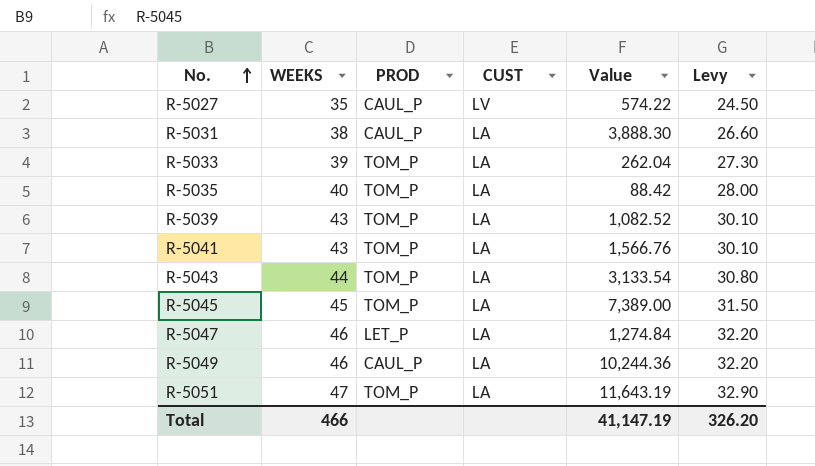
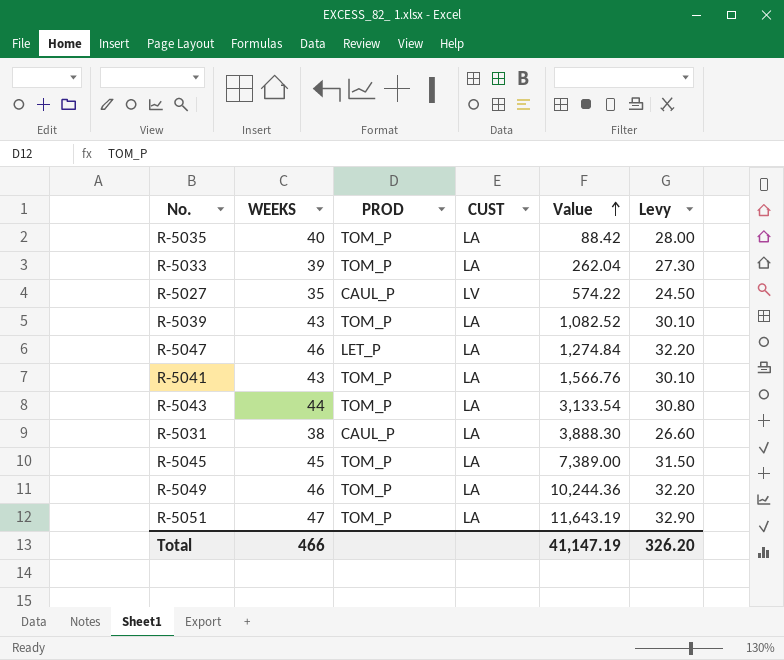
row order: No. ascending -> Value ascending
R-5049 | PROD: CAUL_P -> TOM_P

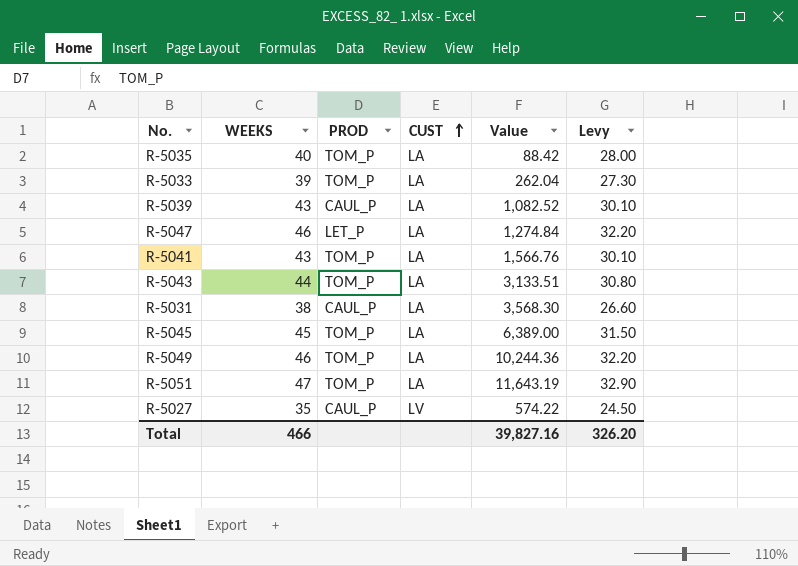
row order: Value ascending -> CUST ascending
R-5039 | PROD: TOM_P -> CAUL_P
R-5043 | Value: 3,133.54 -> 3,133.51
R-5031 | Value: 3,888.30 -> 3,568.30
R-5045 | Value: 7,389.00 -> 6,389.00
Total | Value: 41,147.19 -> 39,827.16

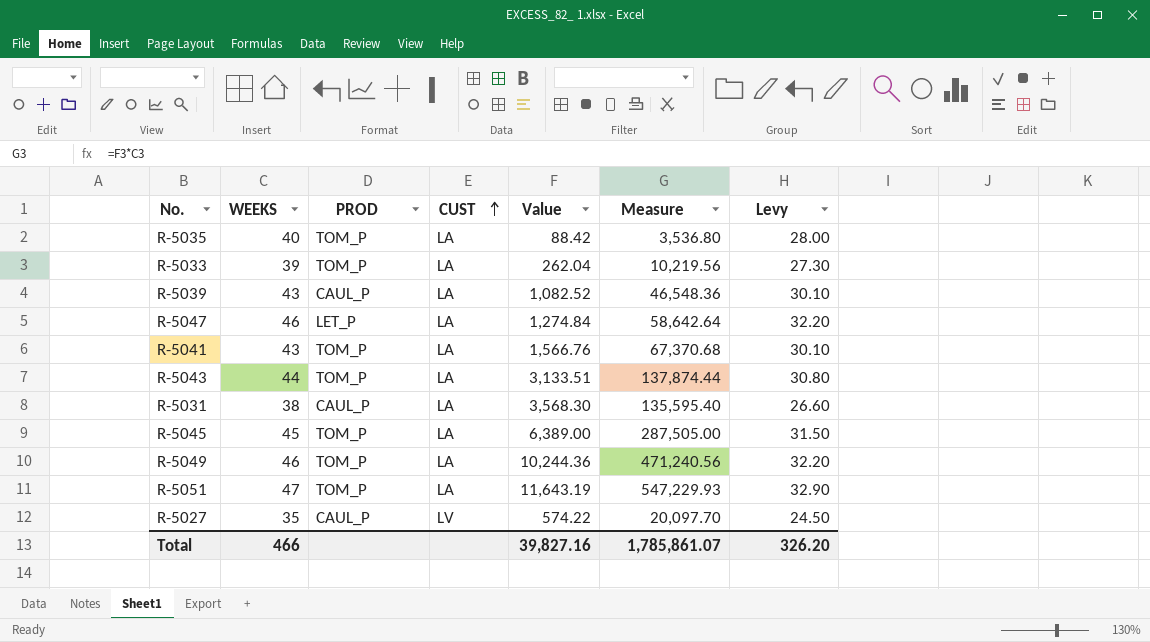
column Measure | formula: none -> [WEEKS] * [Value]

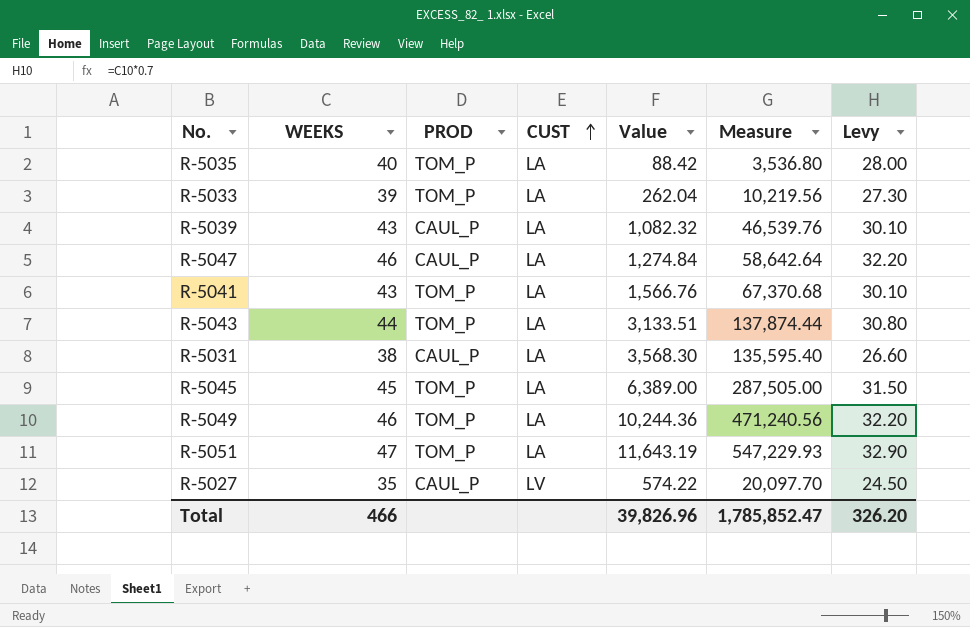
R-5039 | Value: 1,082.52 -> 1,082.32
R-5039 | Measure: 46,548.36 -> 46,539.76
R-5047 | PROD: LET_P -> CAUL_P
Total | Value: 39,827.16 -> 39,826.96
Total | Measure: 1,785,861.07 -> 1,785,852.47

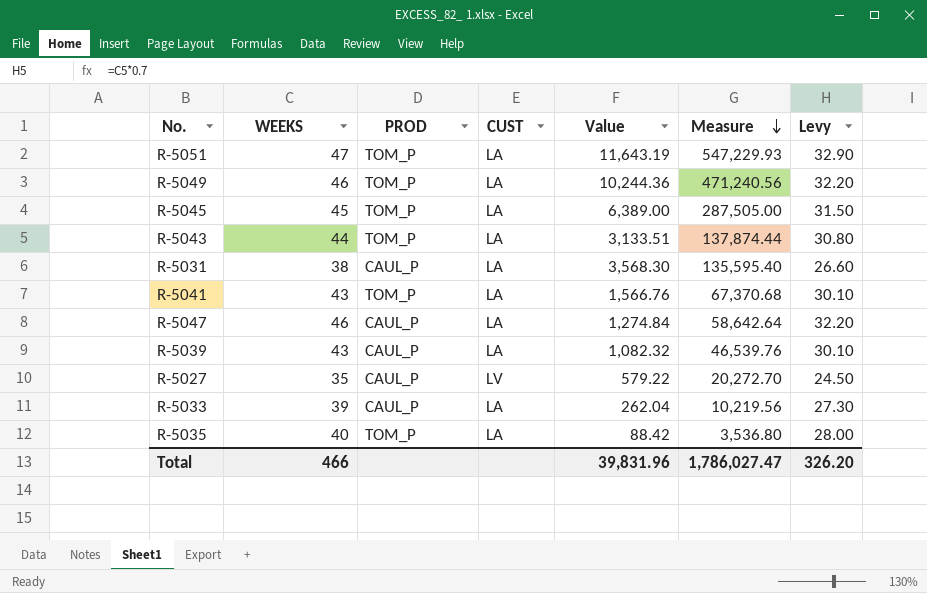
row order: CUST ascending -> Measure descending
R-5027 | Value: 574.22 -> 579.22
R-5027 | Measure: 20,097.70 -> 20,272.70
R-5033 | PROD: TOM_P -> CAUL_P
Total | Value: 39,826.96 -> 39,831.96
Total | Measure: 1,785,852.47 -> 1,786,027.47

